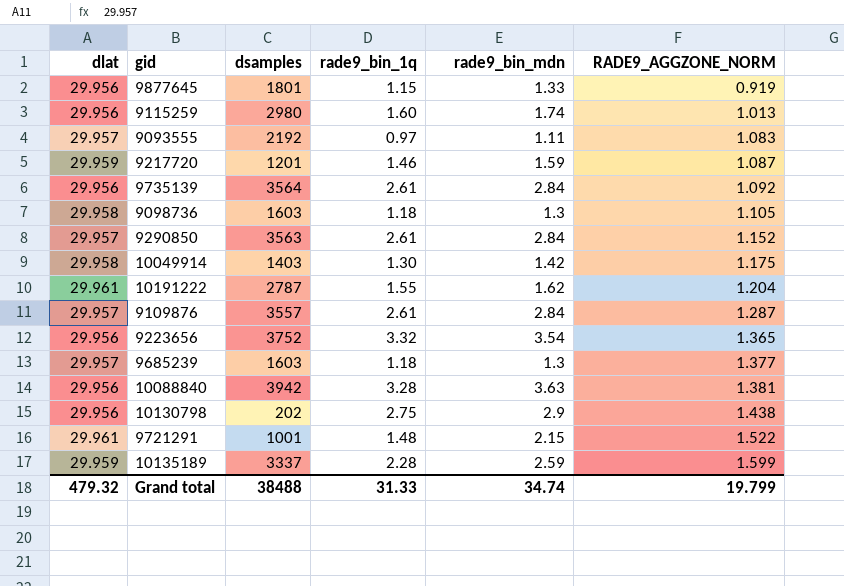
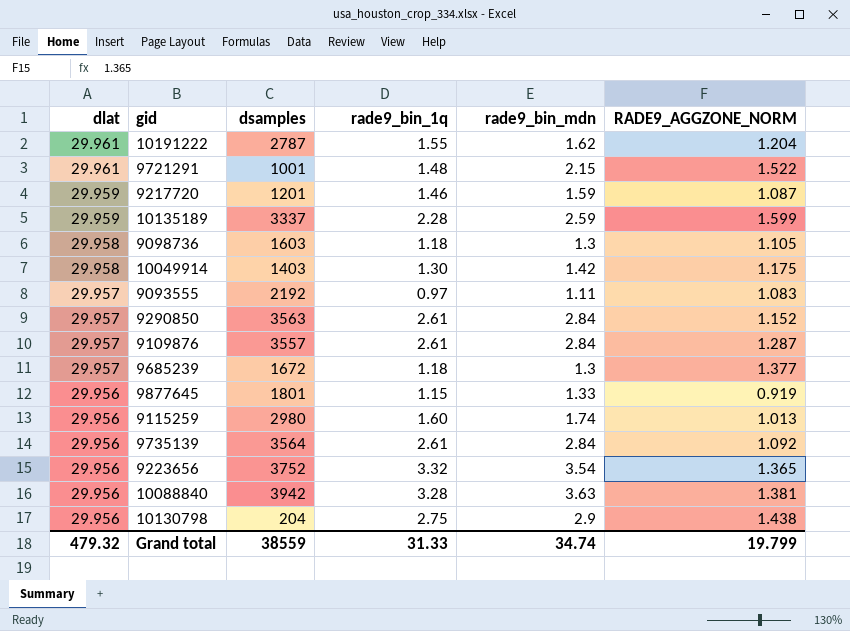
row order: RADE9_AGGZONE_NORM ascending -> dlat descending
9685239 | dsamples: 1603 -> 1672
10130798 | dsamples: 202 -> 204
Grand total | dsamples: 38488 -> 38559

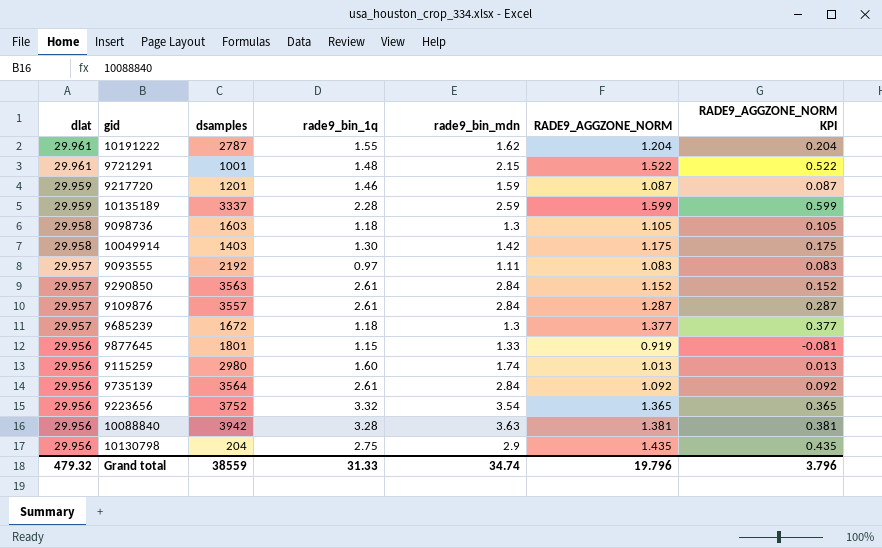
column RADE9_AGGZONE_NORM KPI | formula: none -> [RADE9_AGGZONE_NORM] - 1
10130798 | RADE9_AGGZONE_NORM: 1.438 -> 1.435
Grand total | RADE9_AGGZONE_NORM: 19.799 -> 19.796

